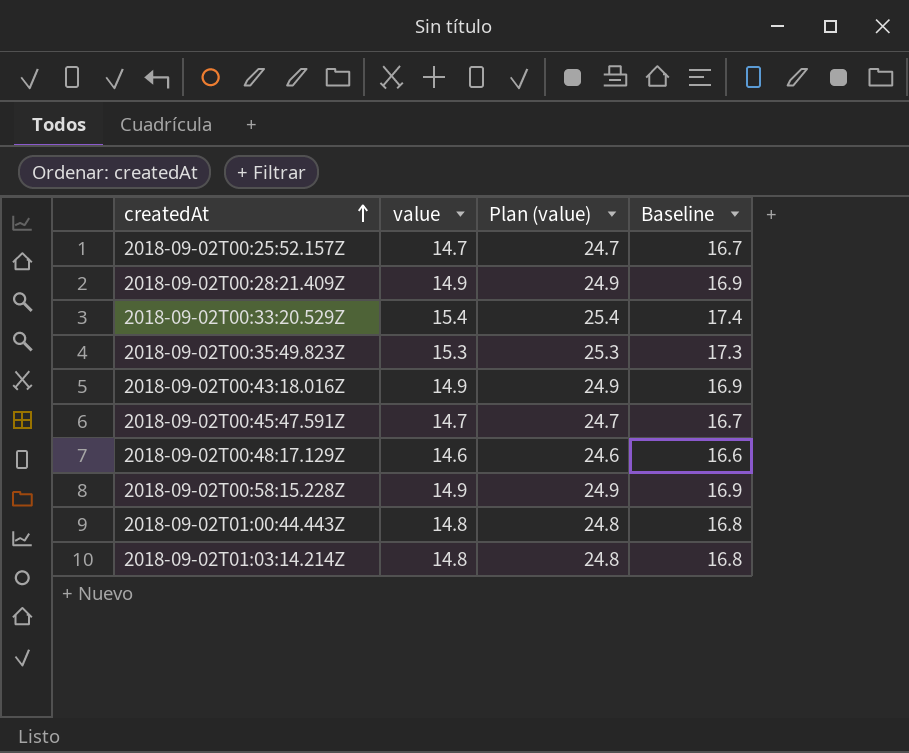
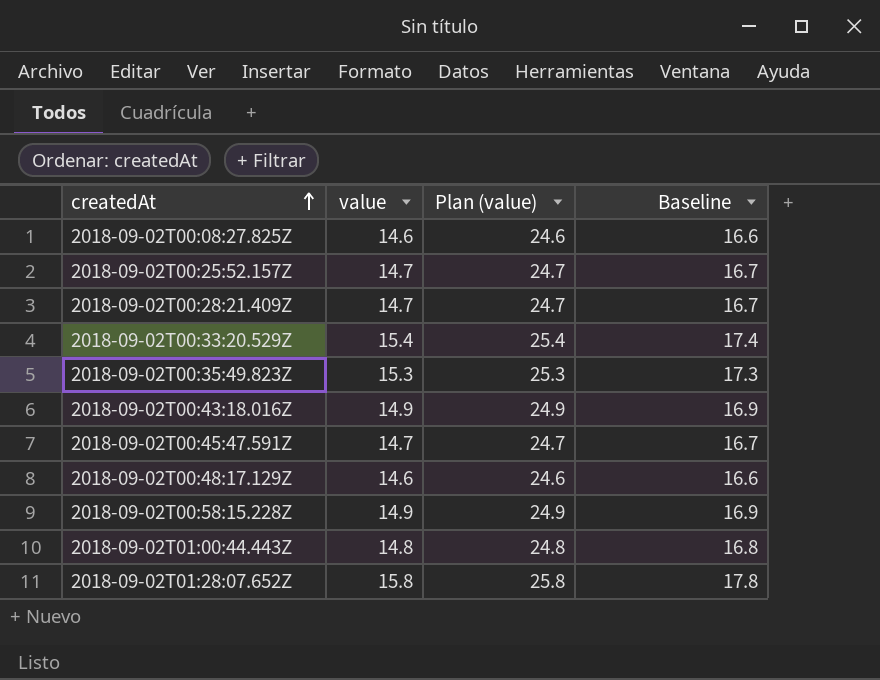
row 2018-09-02T01:03:14.214Z: 14.8 | 24.8 | 16.8 -> none
row 2018-09-02T00:08:27.825Z: none -> 14.6 | 24.6 | 16.6
2018-09-02T00:28:21.409Z | value: 14.9 -> 14.7
2018-09-02T00:28:21.409Z | Plan (value): 24.9 -> 24.7
2018-09-02T00:28:21.409Z | Baseline: 16.9 -> 16.7
row 2018-09-02T01:28:07.652Z: none -> 15.8 | 25.8 | 17.8

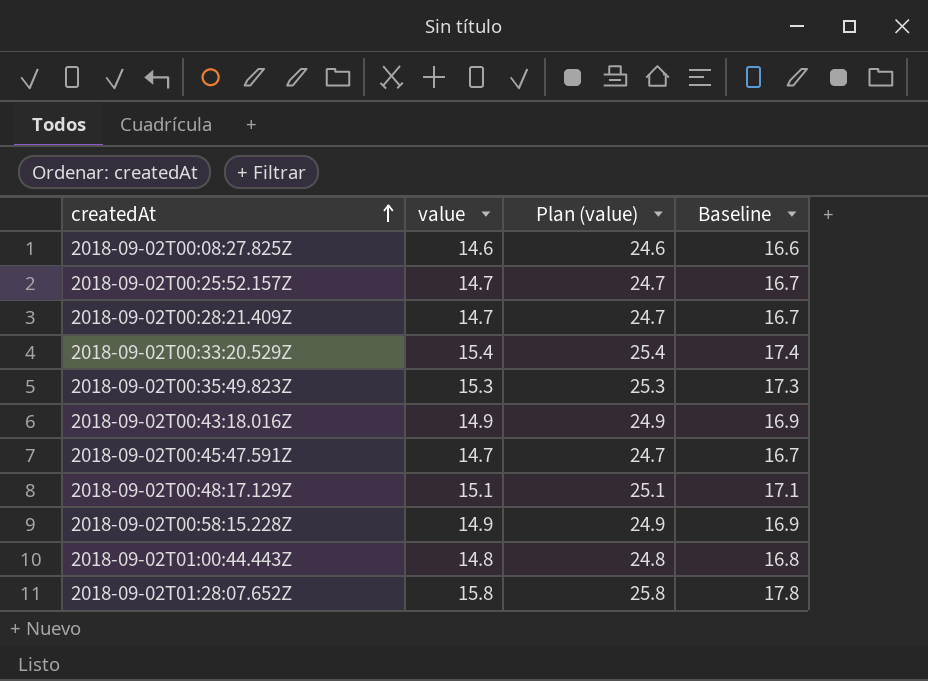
2018-09-02T00:48:17.129Z | value: 14.6 -> 15.1
2018-09-02T00:48:17.129Z | Plan (value): 24.6 -> 25.1
2018-09-02T00:48:17.129Z | Baseline: 16.6 -> 17.1

